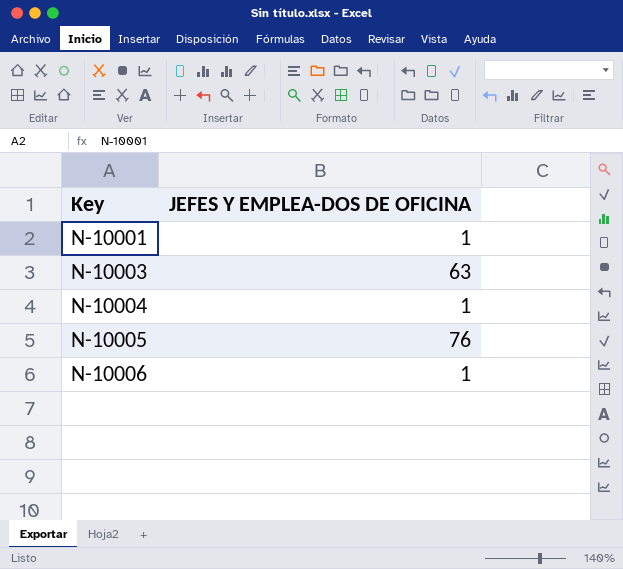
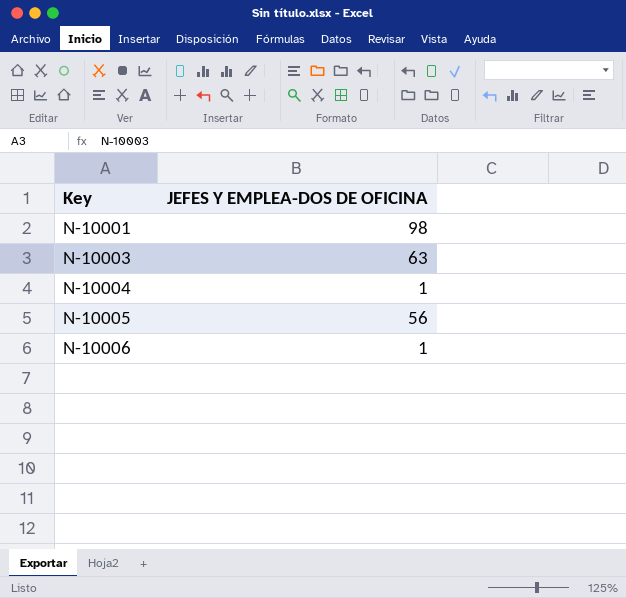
N-10001 | JEFES Y EMPLEA-DOS DE OFICINA: 1 -> 98
N-10005 | JEFES Y EMPLEA-DOS DE OFICINA: 76 -> 56

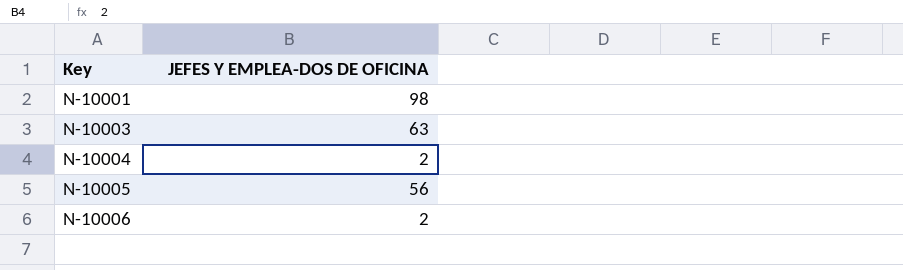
N-10004 | JEFES Y EMPLEA-DOS DE OFICINA: 1 -> 2
N-10006 | JEFES Y EMPLEA-DOS DE OFICINA: 1 -> 2

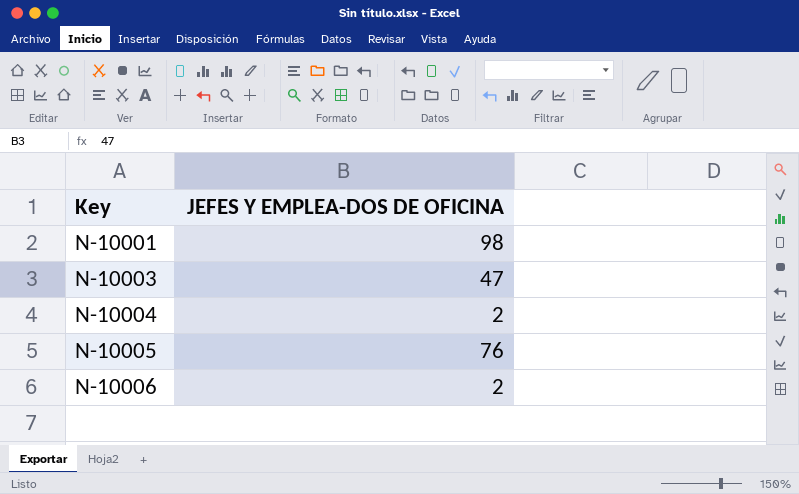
N-10003 | JEFES Y EMPLEA-DOS DE OFICINA: 63 -> 47
N-10005 | JEFES Y EMPLEA-DOS DE OFICINA: 56 -> 76

